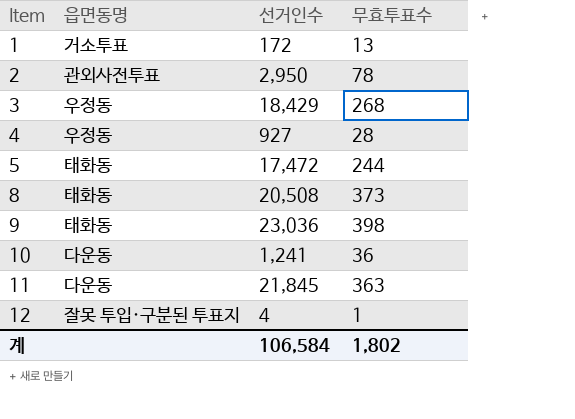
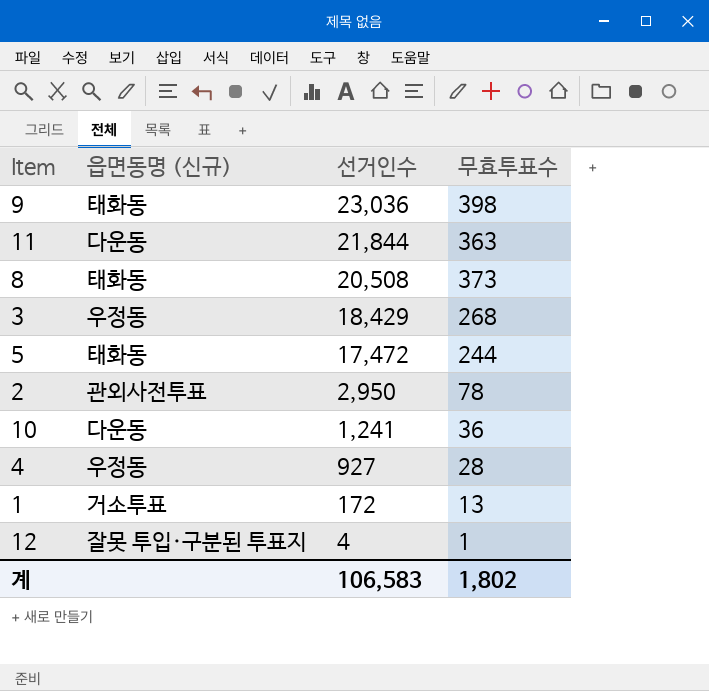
row order: Item ascending -> 선거인수 descending
column name: 읍면동명 -> 읍면동명 (신규)
11 | 선거인수: 21,845 -> 21,844
계 | 선거인수: 106,584 -> 106,583

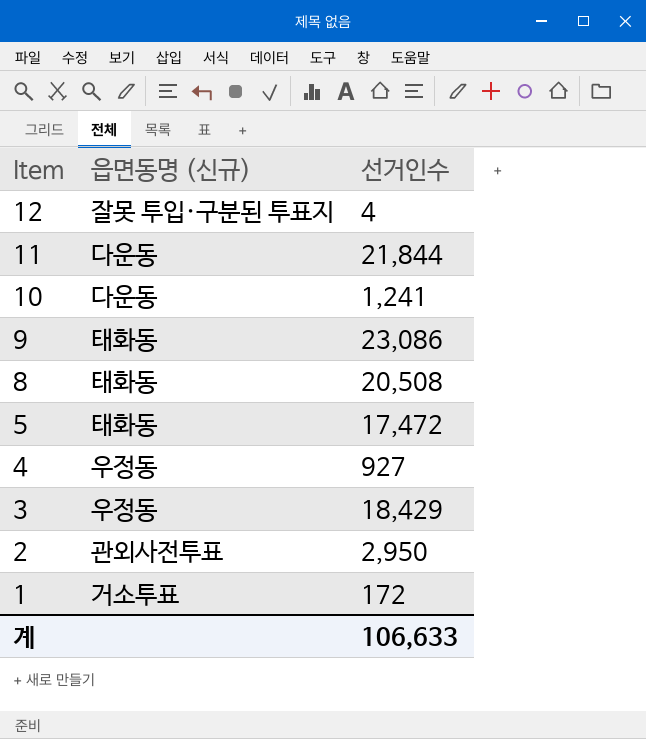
row order: 선거인수 descending -> Item descending
column 무효투표수 | position: 4 -> none
9 | 선거인수: 23,036 -> 23,086
계 | 선거인수: 106,583 -> 106,633

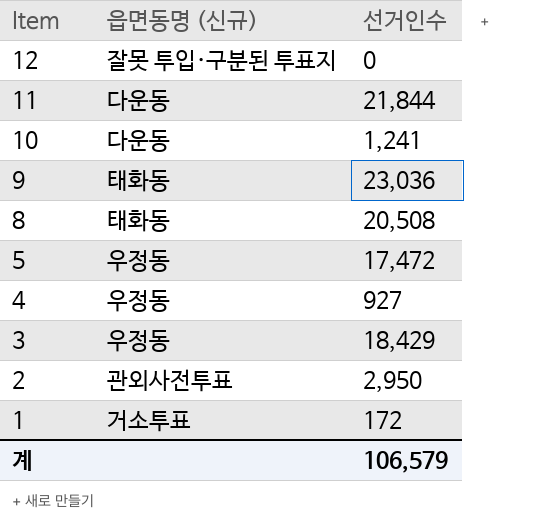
12 | 선거인수: 4 -> 0
9 | 선거인수: 23,086 -> 23,036
5 | 읍면동명 (신규): 태화동 -> 우정동
계 | 선거인수: 106,633 -> 106,579

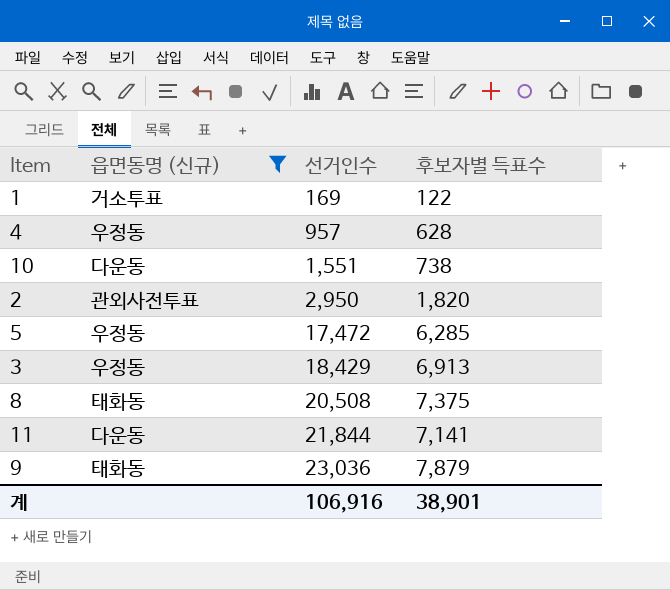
filter: none -> 읍면동명 (신규) != 잘못 투입·구분된 투표지
row order: Item descending -> 선거인수 ascending
column 후보자별 득표수 | position: none -> 4
1 | 선거인수: 172 -> 169
4 | 선거인수: 927 -> 957
10 | 선거인수: 1,241 -> 1,551
계 | 선거인수: 106,579 -> 106,916

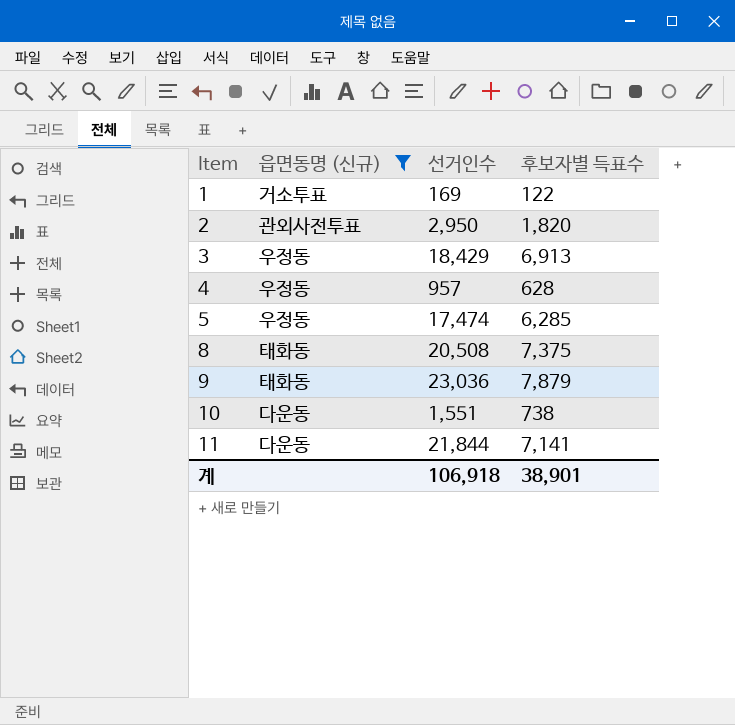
row order: 선거인수 ascending -> Item ascending
5 | 선거인수: 17,472 -> 17,474
계 | 선거인수: 106,916 -> 106,918

